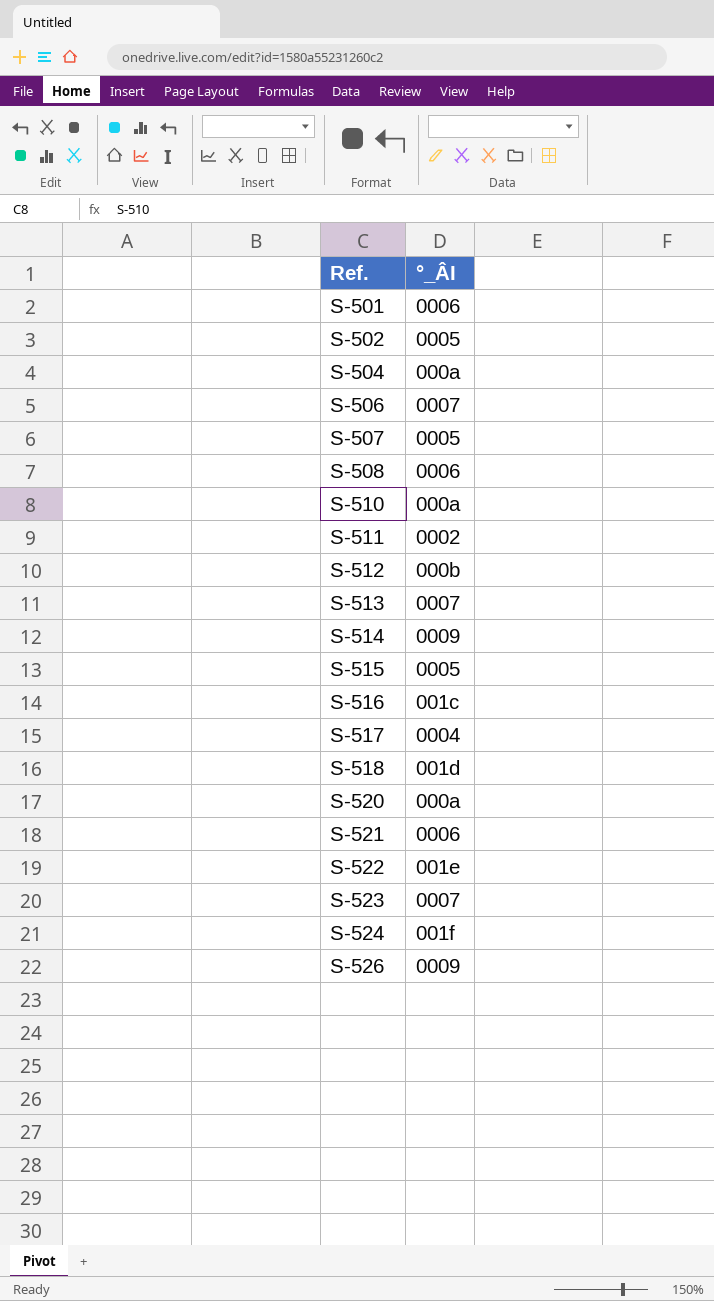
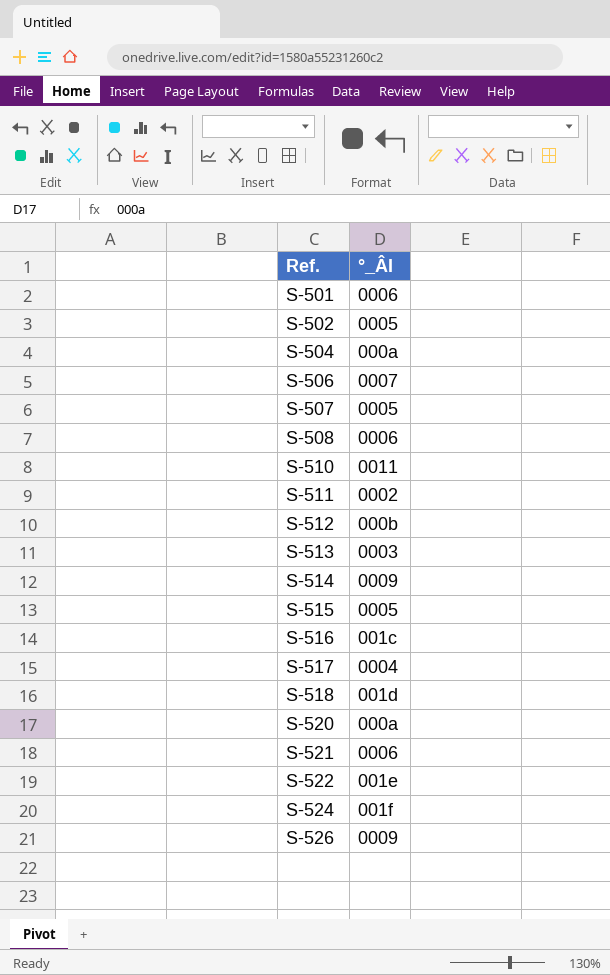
row S-523: 0007 -> none
S-510 | °_ÂI: 000a -> 0011
S-513 | °_ÂI: 0007 -> 0003

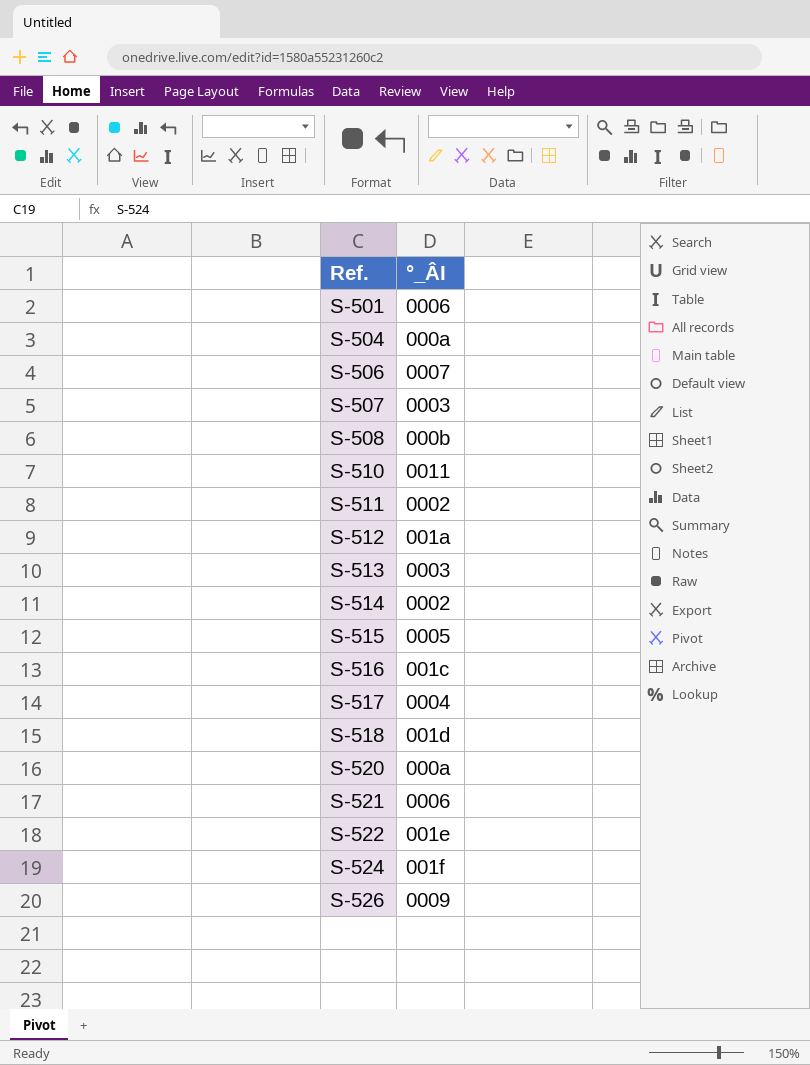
row S-502: 0005 -> none
S-507 | °_ÂI: 0005 -> 0003
S-508 | °_ÂI: 0006 -> 000b
S-512 | °_ÂI: 000b -> 001a
S-514 | °_ÂI: 0009 -> 0002

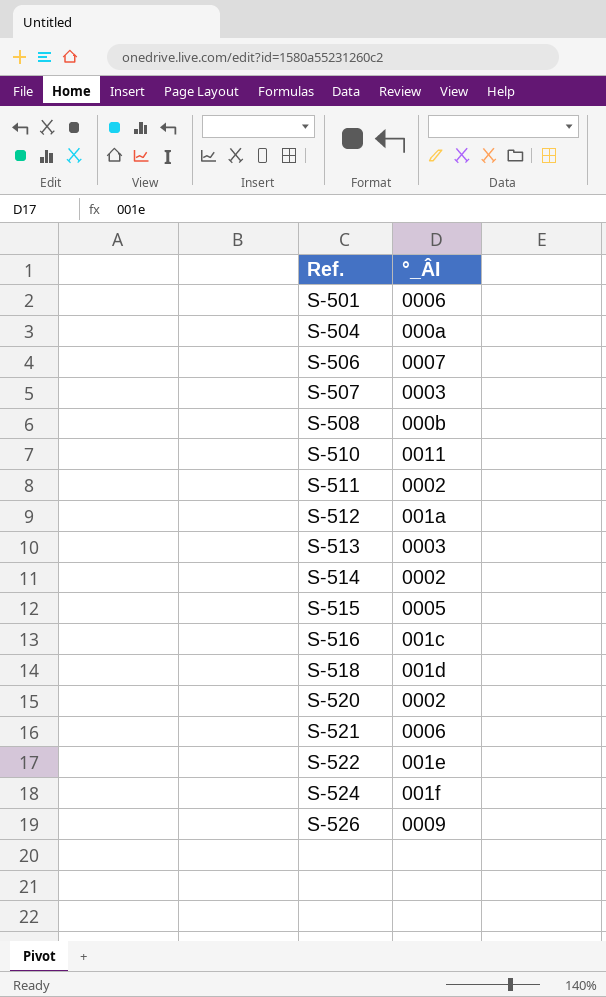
row S-517: 0004 -> none
S-520 | °_ÂI: 000a -> 0002

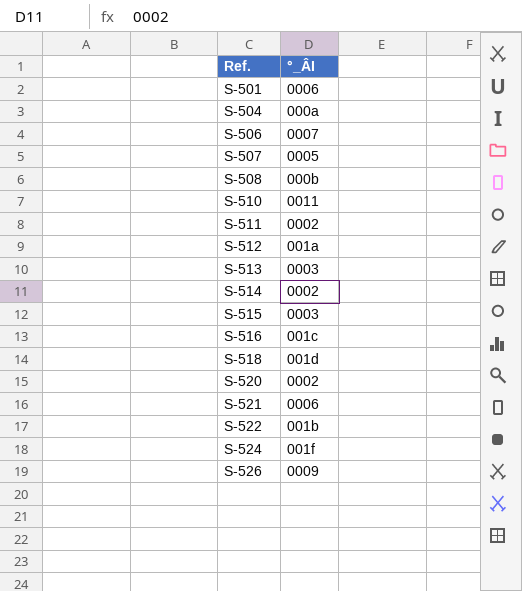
S-507 | °_ÂI: 0003 -> 0005
S-515 | °_ÂI: 0005 -> 0003
S-522 | °_ÂI: 001e -> 001b

